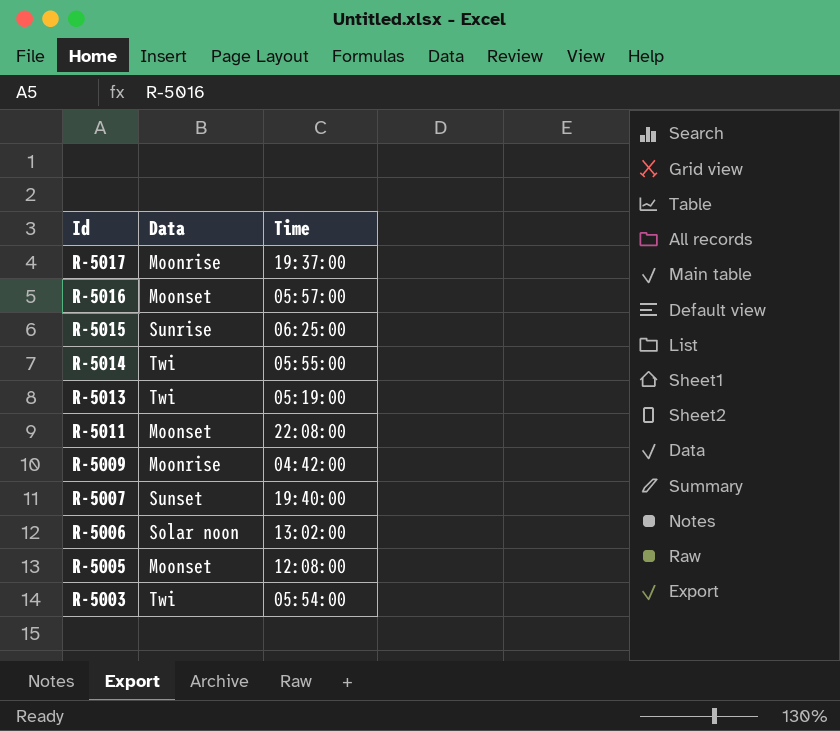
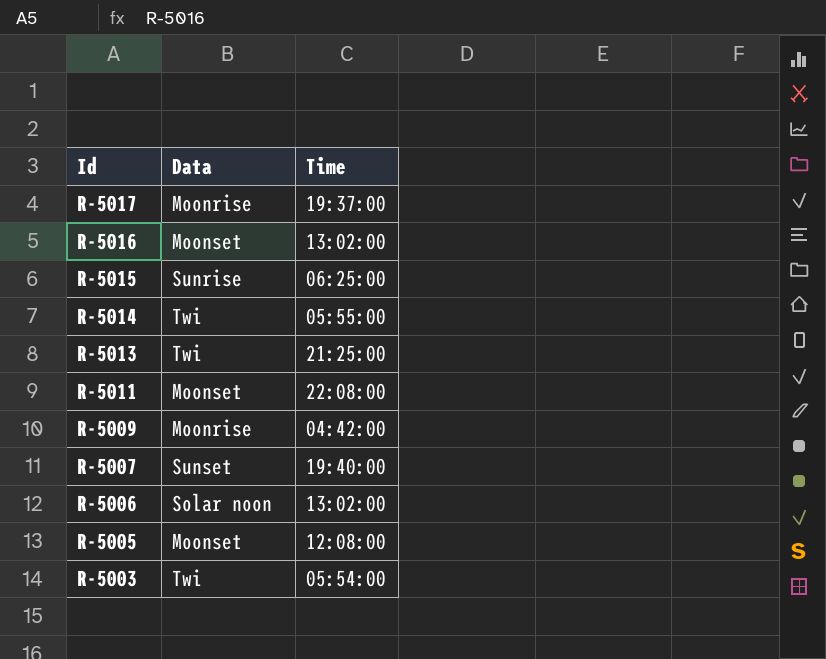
R-5016 | Time: 05:57:00 -> 13:02:00
R-5013 | Time: 05:19:00 -> 21:25:00

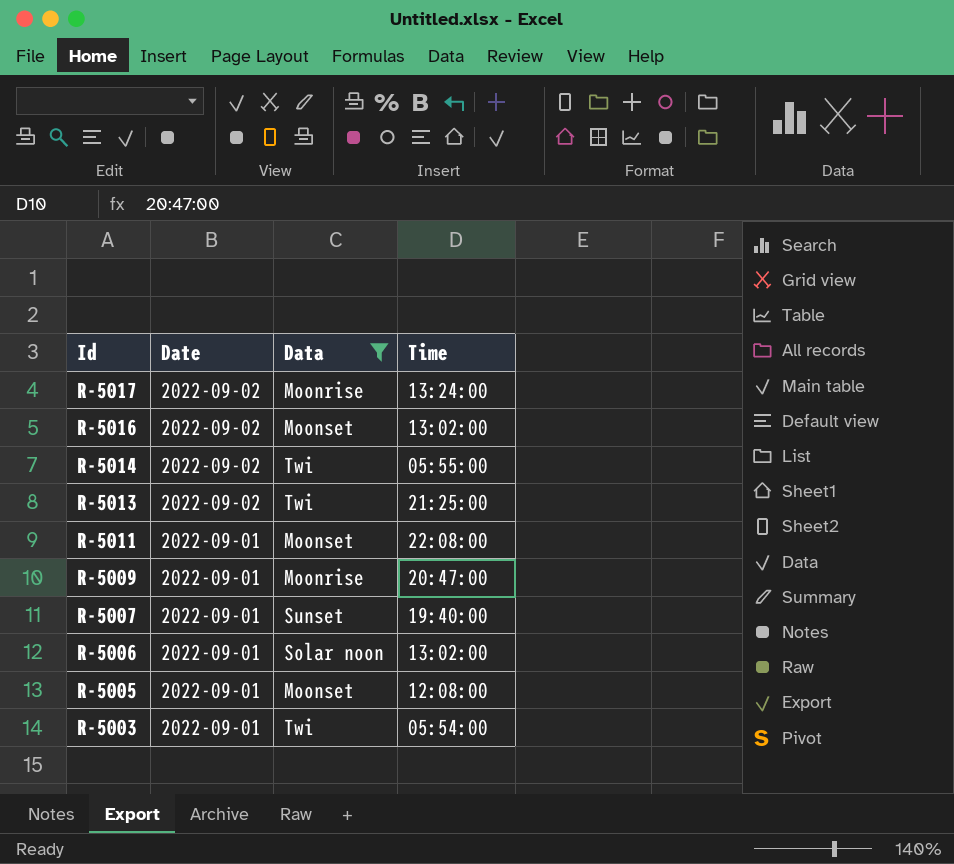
filter: none -> Data != Sunrise
column Date | position: none -> 2
R-5017 | Time: 19:37:00 -> 13:24:00
R-5009 | Time: 04:42:00 -> 20:47:00

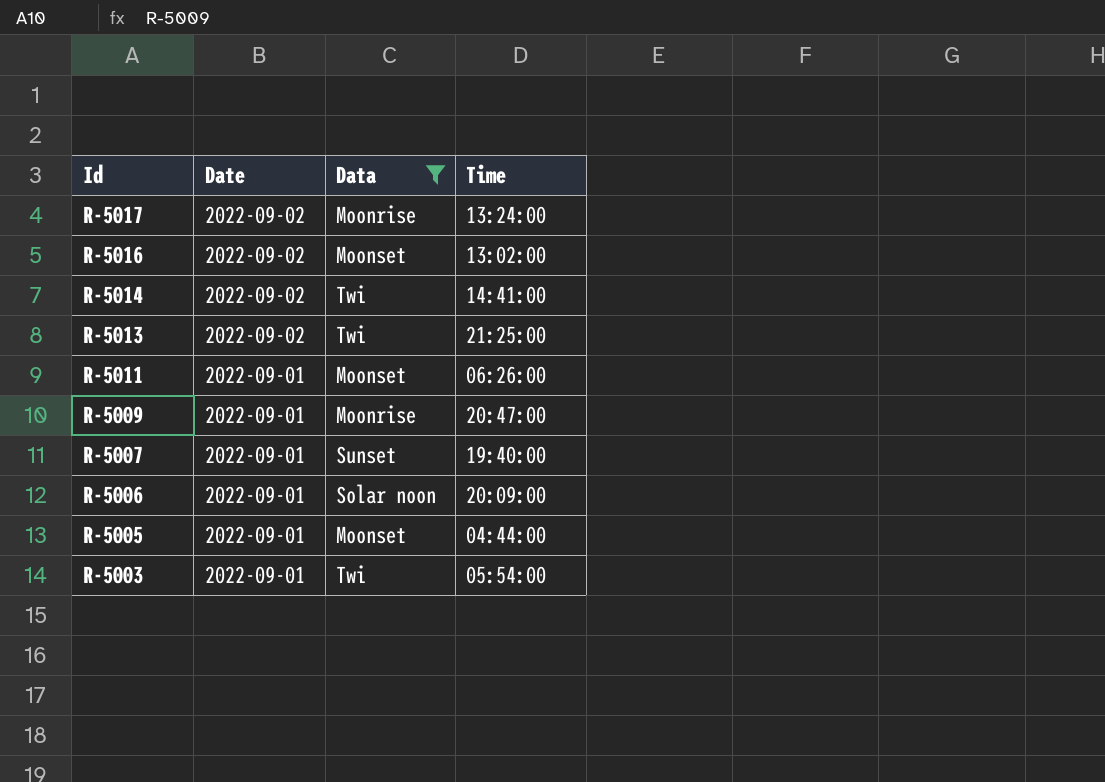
R-5014 | Time: 05:55:00 -> 14:41:00
R-5011 | Time: 22:08:00 -> 06:26:00
R-5006 | Time: 13:02:00 -> 20:09:00
R-5005 | Time: 12:08:00 -> 04:44:00

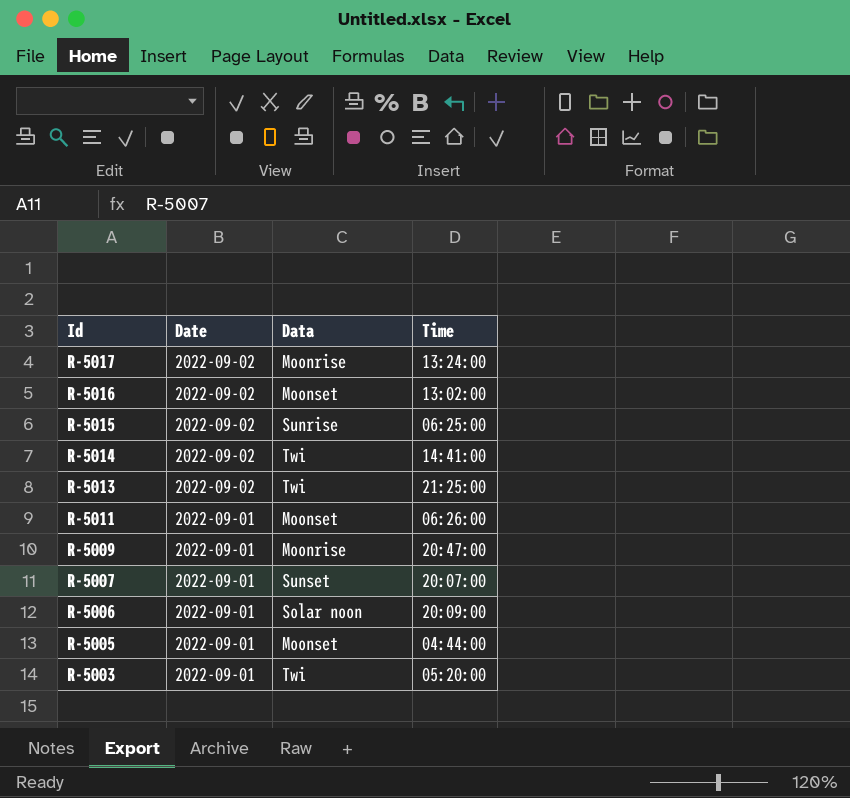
filter: Data != Sunrise -> none
R-5007 | Time: 19:40:00 -> 20:07:00
R-5003 | Time: 05:54:00 -> 05:20:00

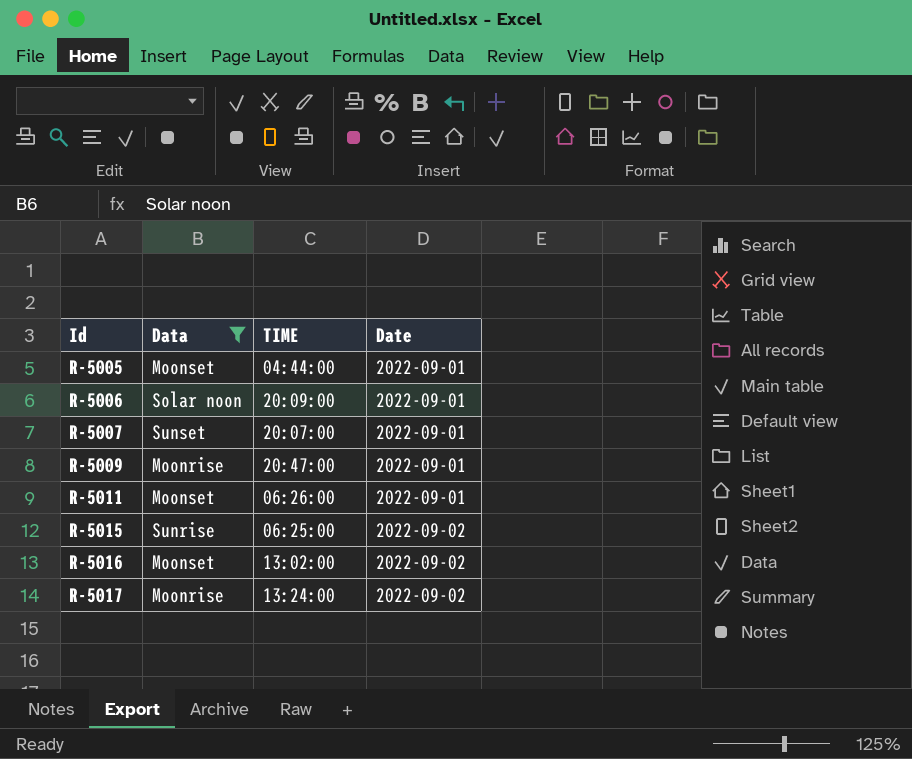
filter: none -> Data != Twi
row order: Id descending -> Id ascending
column name: Time -> TIME
column Date | position: 2 -> 4

